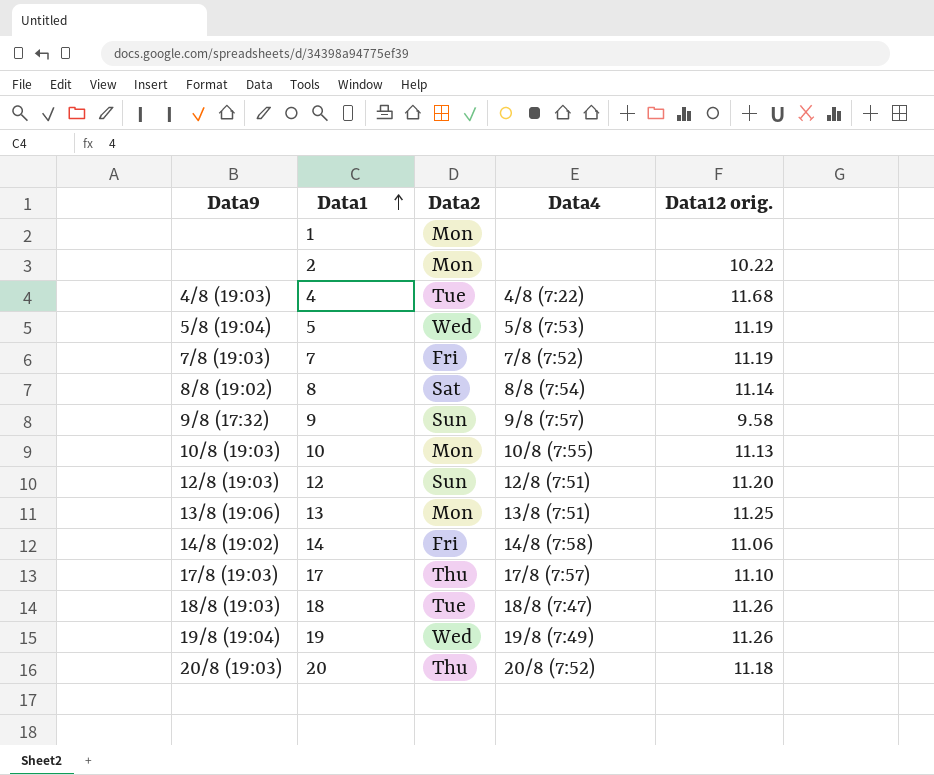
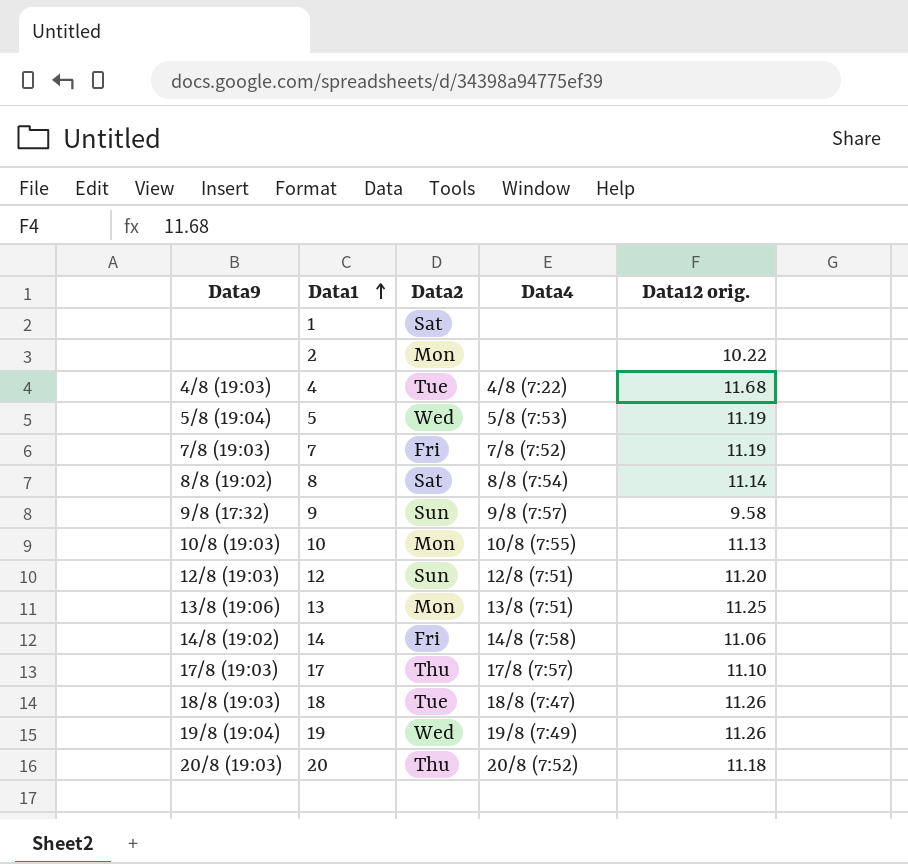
1 | Data2: Mon -> Sat

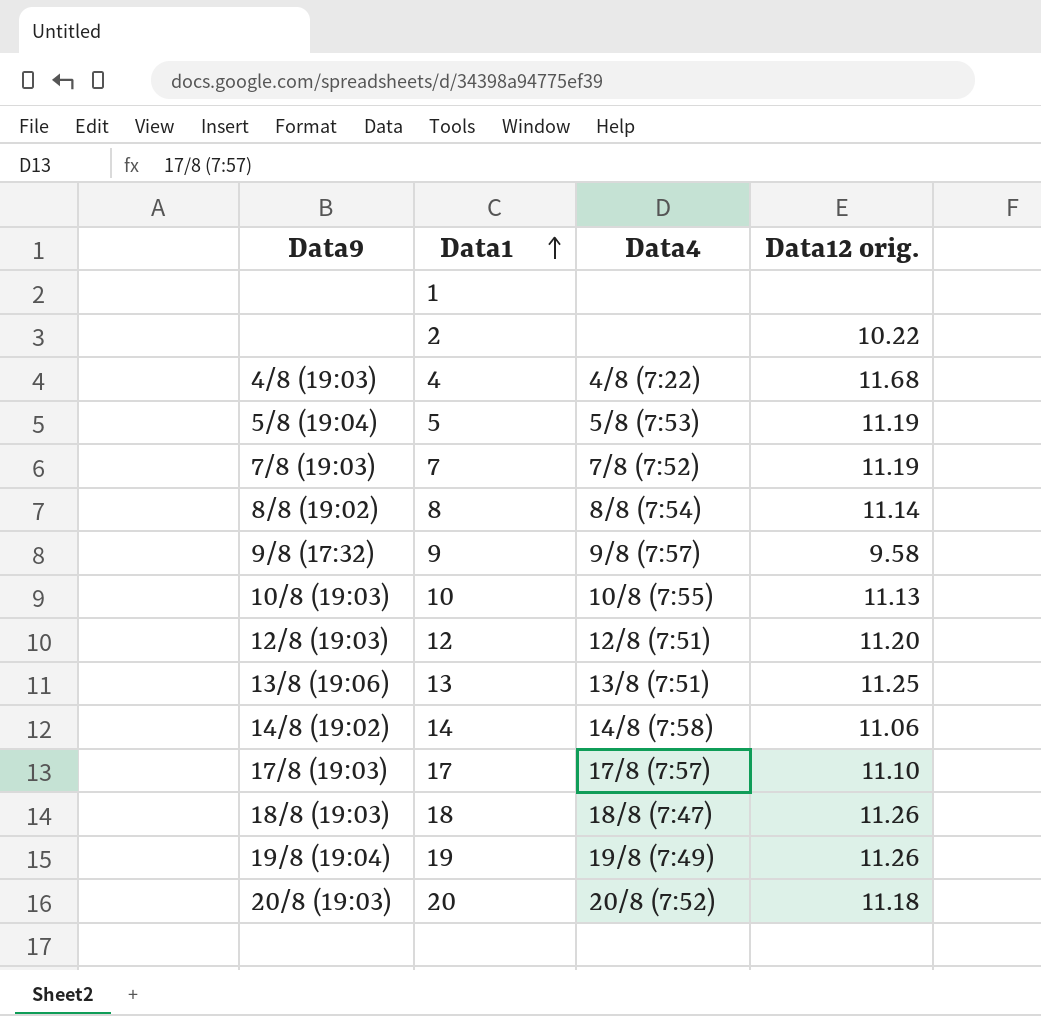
column Data2 | position: 3 -> none

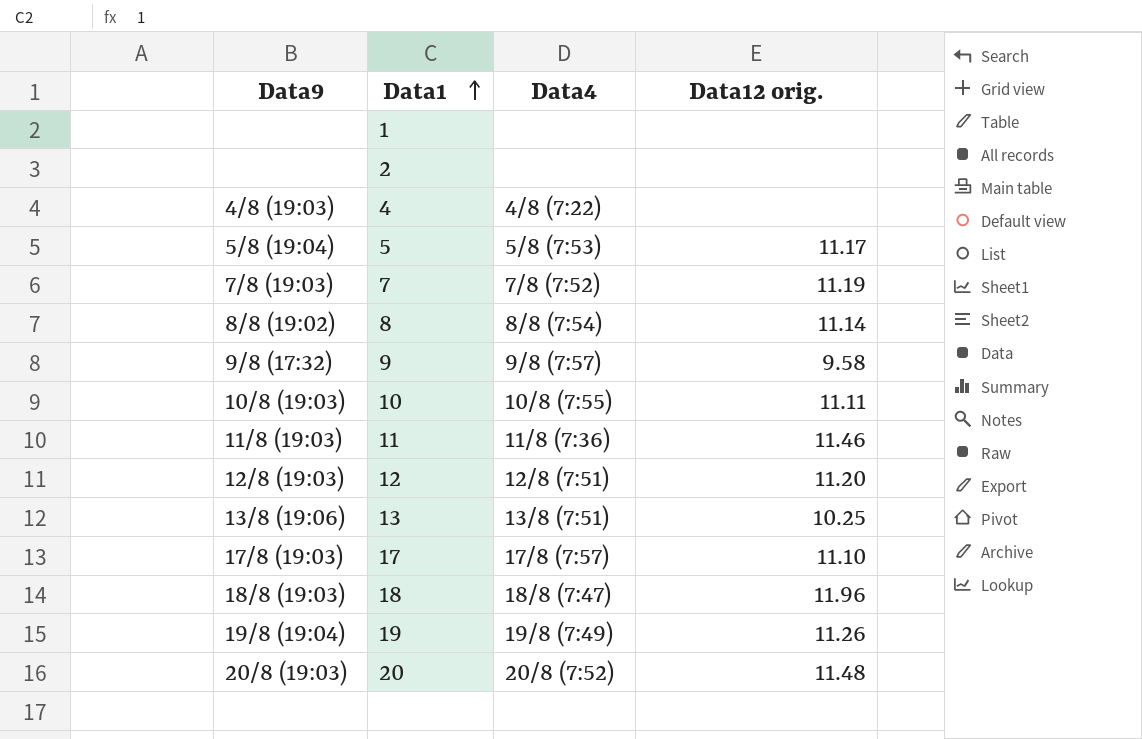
row 14: 14/8 (19:02) | 14/8 (7:58) | 11.06 -> none
2 | Data12 orig.: 10.22 -> none
4 | Data12 orig.: 11.68 -> none
5 | Data12 orig.: 11.19 -> 11.17
10 | Data12 orig.: 11.13 -> 11.11
row 11: none -> 11/8 (19:03) | 11/8 (7:36) | 11.46
13 | Data12 orig.: 11.25 -> 10.25
18 | Data12 orig.: 11.26 -> 11.96
20 | Data12 orig.: 11.18 -> 11.48

